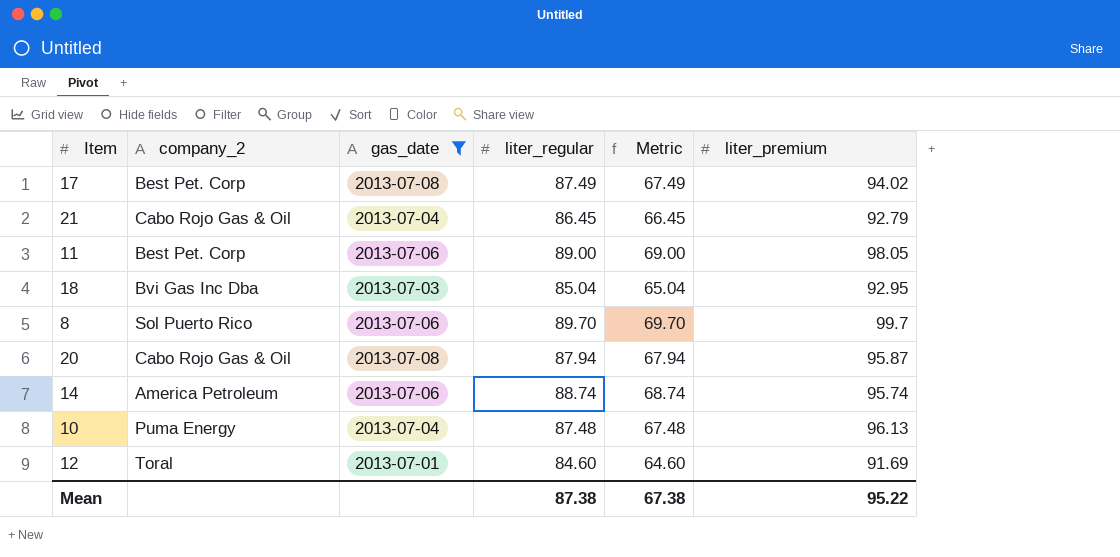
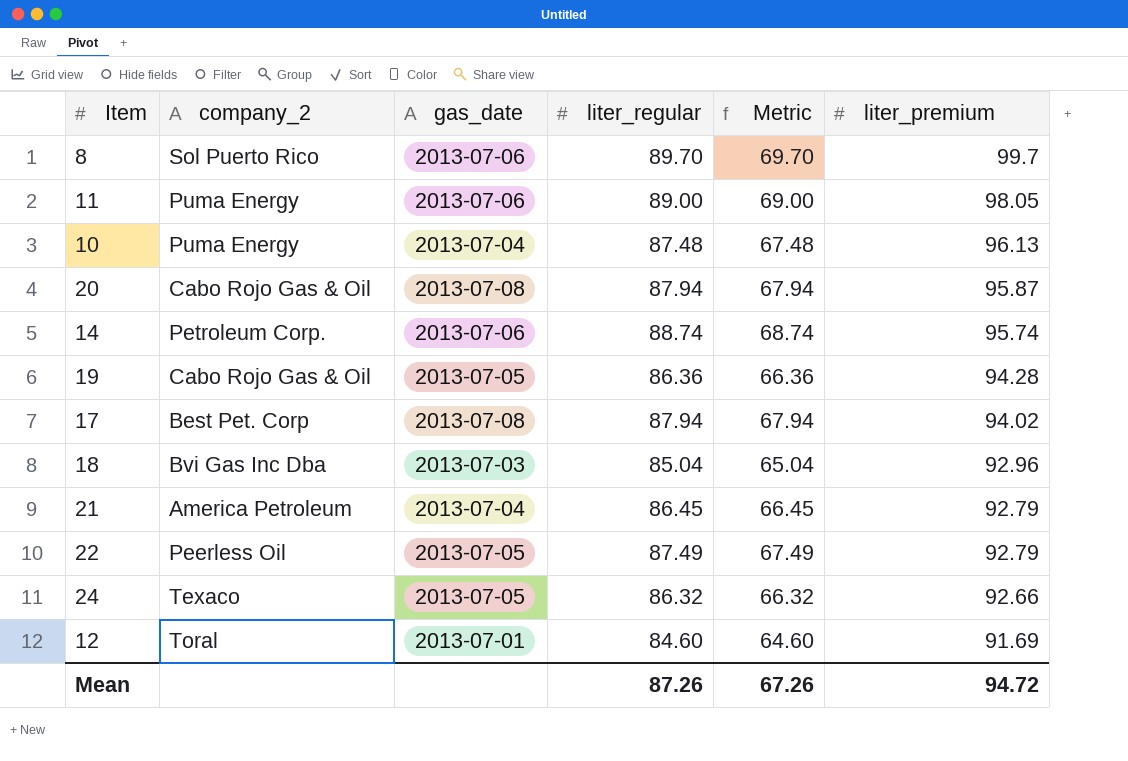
filter: gas_date != 2013-07-05 -> none
row order: none -> liter_premium descending
11 | company_2: Best Pet. Corp -> Puma Energy
14 | company_2: America Petroleum -> Petroleum Corp.
17 | liter_regular: 87.49 -> 87.94
17 | Metric: 67.49 -> 67.94
18 | liter_premium: 92.95 -> 92.96
21 | company_2: Cabo Rojo Gas & Oil -> America Petroleum
Mean | liter_regular: 87.38 -> 87.26
Mean | Metric: 67.38 -> 67.26
Mean | liter_premium: 95.22 -> 94.72

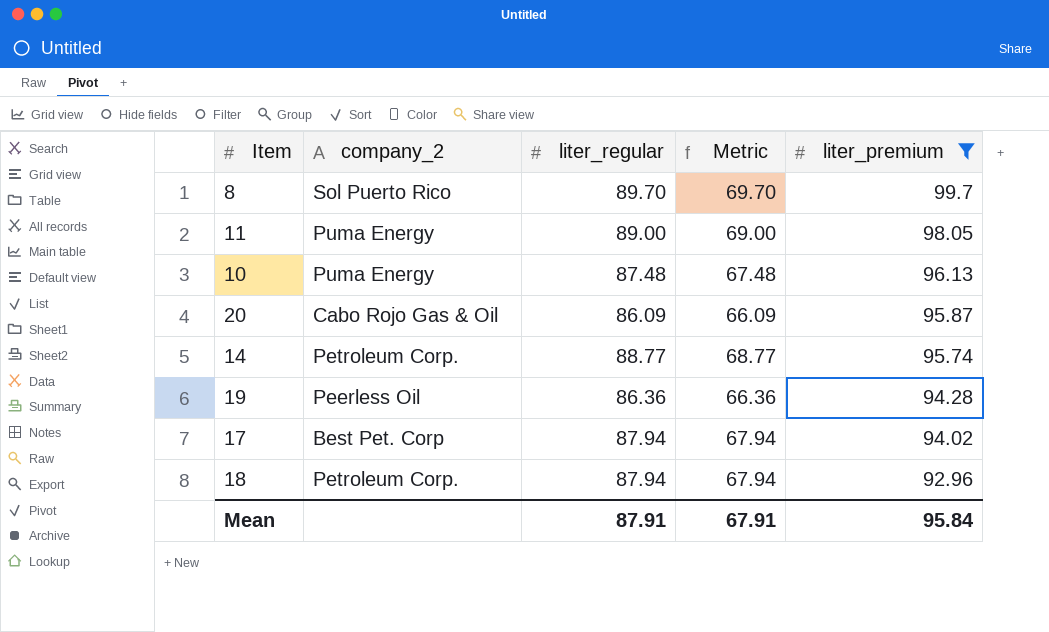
filter: none -> liter_premium >= 92.96
column gas_date | position: 3 -> none
20 | liter_regular: 87.94 -> 86.09
20 | Metric: 67.94 -> 66.09
14 | liter_regular: 88.74 -> 88.77
14 | Metric: 68.74 -> 68.77
19 | company_2: Cabo Rojo Gas & Oil -> Peerless Oil
18 | company_2: Bvi Gas Inc Dba -> Petroleum Corp.
18 | liter_regular: 85.04 -> 87.94
18 | Metric: 65.04 -> 67.94
Mean | liter_regular: 87.26 -> 87.91
Mean | Metric: 67.26 -> 67.91
Mean | liter_premium: 94.72 -> 95.84

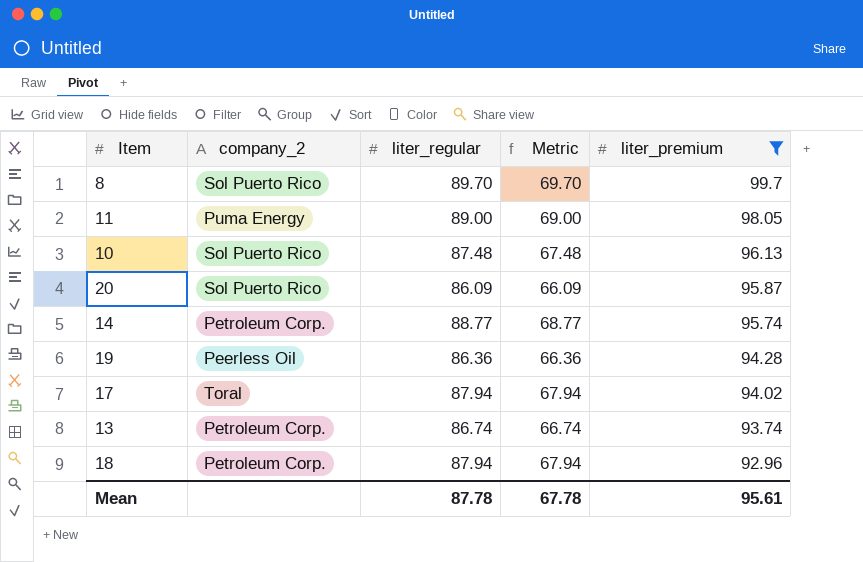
10 | company_2: Puma Energy -> Sol Puerto Rico
20 | company_2: Cabo Rojo Gas & Oil -> Sol Puerto Rico
17 | company_2: Best Pet. Corp -> Toral
row 13: none -> Petroleum Corp. | 86.74 | 66.74 | 93.74
Mean | liter_regular: 87.91 -> 87.78
Mean | Metric: 67.91 -> 67.78
Mean | liter_premium: 95.84 -> 95.61

